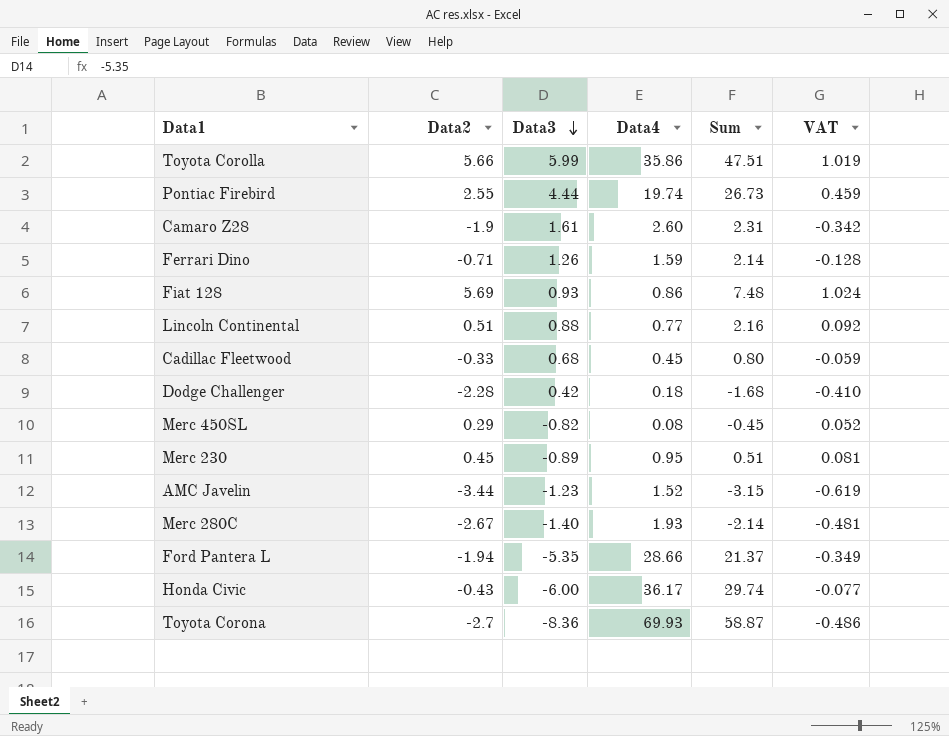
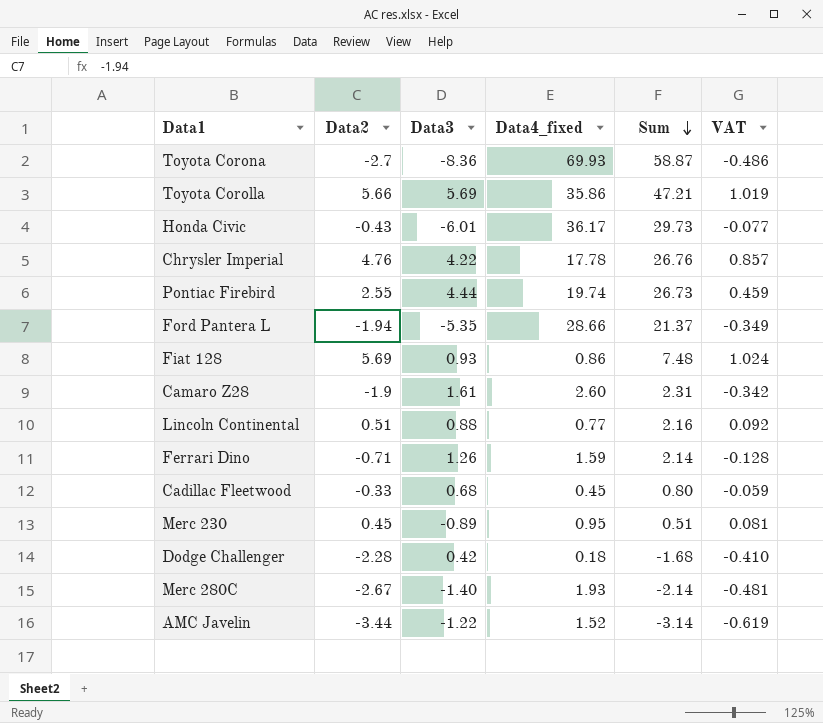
row order: Data3 descending -> Sum descending
column name: Data4 -> Data4_fixed
row Merc 450SL: 0.29 | -0.82 | 0.08 | -0.45 | 0.052 -> none
Toyota Corolla | Data3: 5.99 -> 5.69
Toyota Corolla | Sum: 47.51 -> 47.21
Honda Civic | Data3: -6.00 -> -6.01
Honda Civic | Sum: 29.74 -> 29.73
row Chrysler Imperial: none -> 4.76 | 4.22 | 17.78 | 26.76 | 0.857
AMC Javelin | Data3: -1.23 -> -1.22
AMC Javelin | Sum: -3.15 -> -3.14

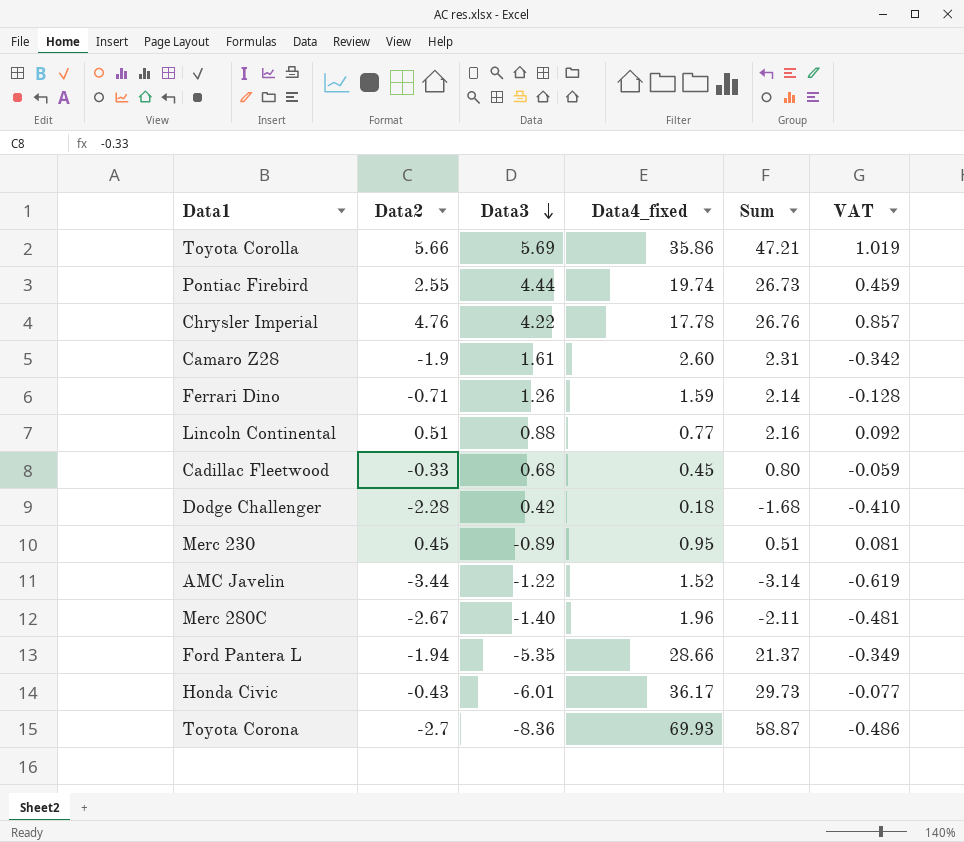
row order: Sum descending -> Data3 descending
row Fiat 128: 5.69 | 0.93 | 0.86 | 7.48 | 1.024 -> none
Merc 280C | Data4_fixed: 1.93 -> 1.96
Merc 280C | Sum: -2.14 -> -2.11

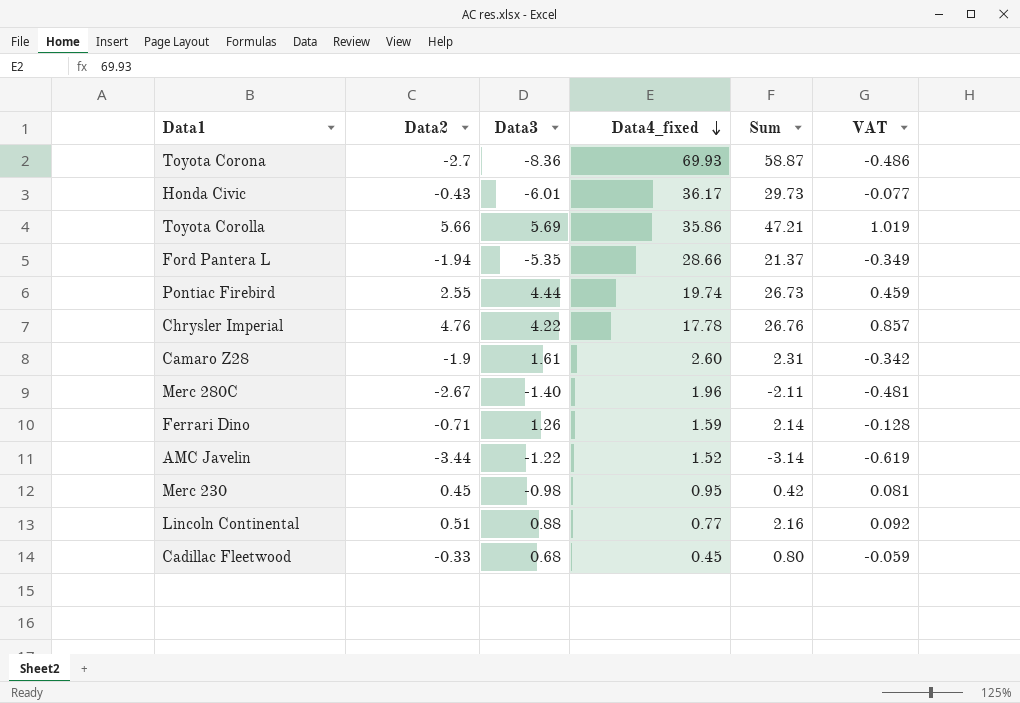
row order: Data3 descending -> Data4_fixed descending
row Dodge Challenger: -2.28 | 0.42 | 0.18 | -1.68 | -0.410 -> none
Merc 230 | Data3: -0.89 -> -0.98
Merc 230 | Sum: 0.51 -> 0.42

